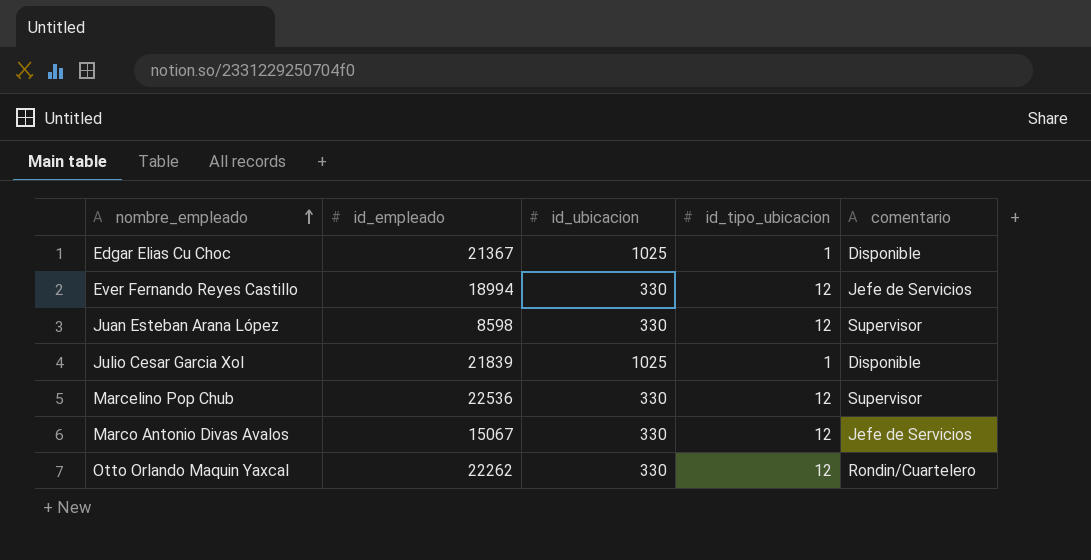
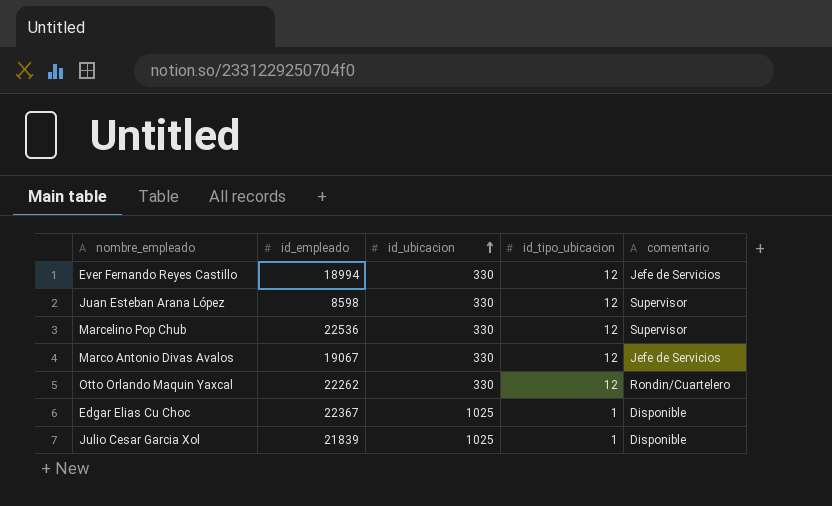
row order: nombre_empleado ascending -> id_ubicacion ascending
Marco Antonio Divas Avalos | id_empleado: 15067 -> 19067
Edgar Elias Cu Choc | id_empleado: 21367 -> 22367

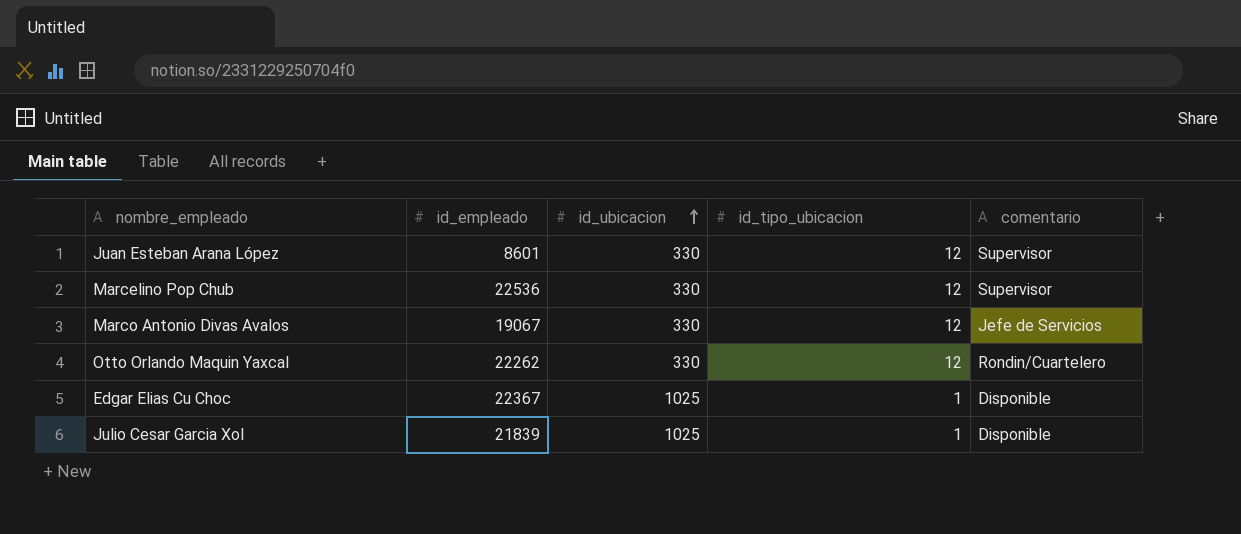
row Ever Fernando Reyes Castillo: 18994 | 330 | 12 | Jefe de Servicios -> none
Juan Esteban Arana López | id_empleado: 8598 -> 8601

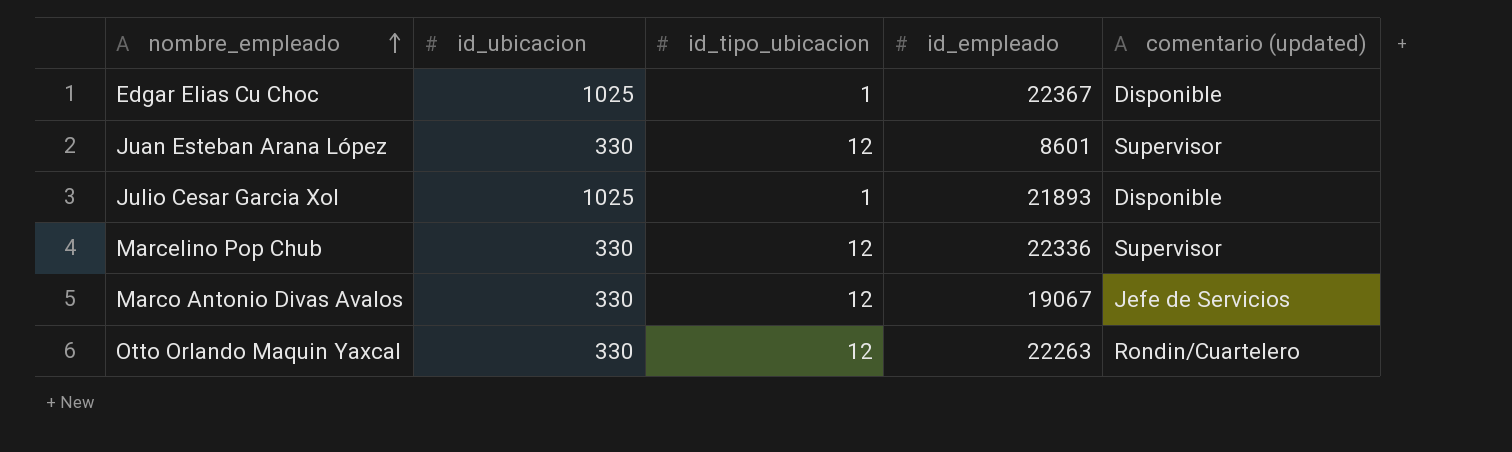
row order: id_ubicacion ascending -> nombre_empleado ascending
column id_empleado | position: 2 -> 4
column name: comentario -> comentario (updated)
Julio Cesar Garcia Xol | id_empleado: 21839 -> 21893
Marcelino Pop Chub | id_empleado: 22536 -> 22336
Otto Orlando Maquin Yaxcal | id_empleado: 22262 -> 22263

